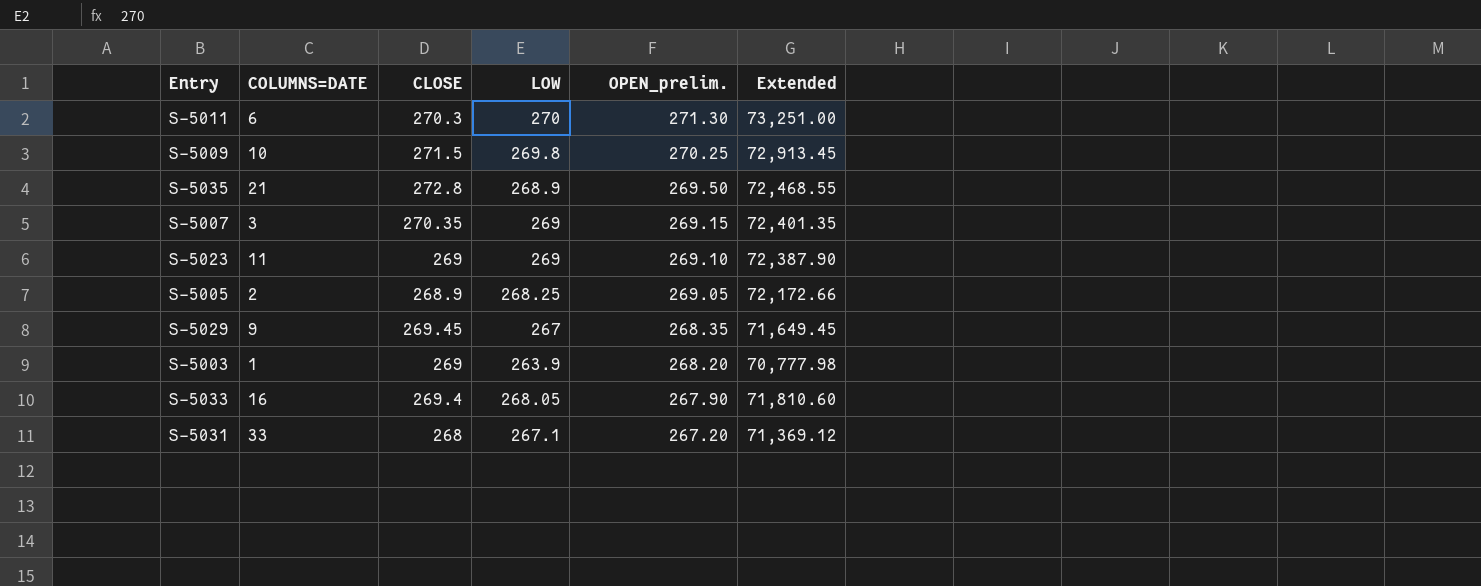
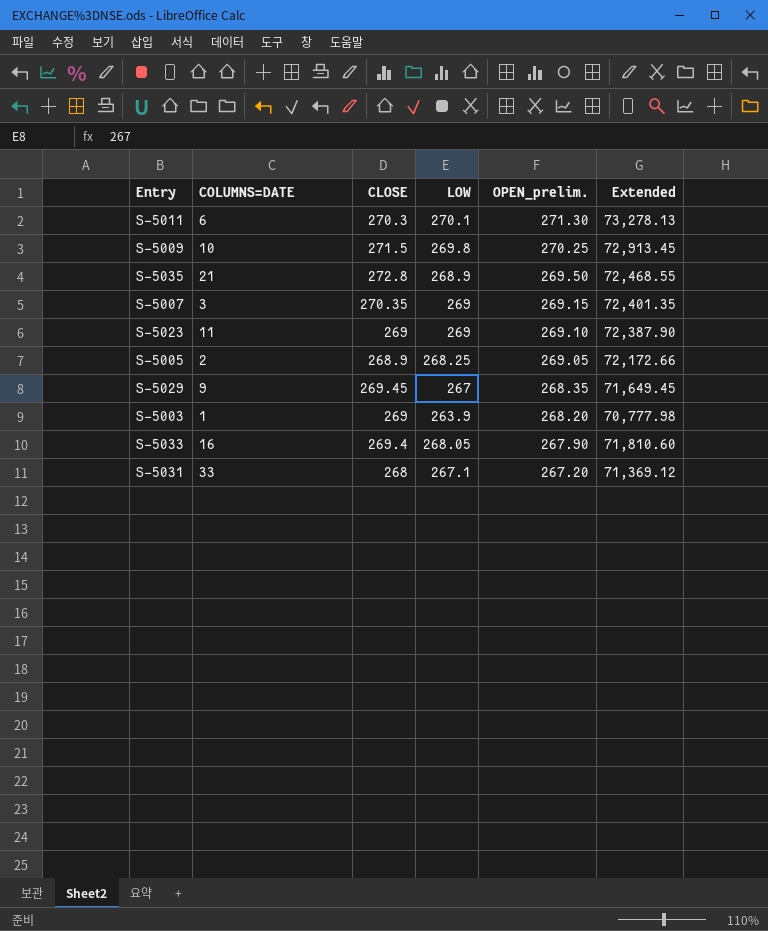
S-5011 | LOW: 270 -> 270.1
S-5011 | Extended: 73,251.00 -> 73,278.13

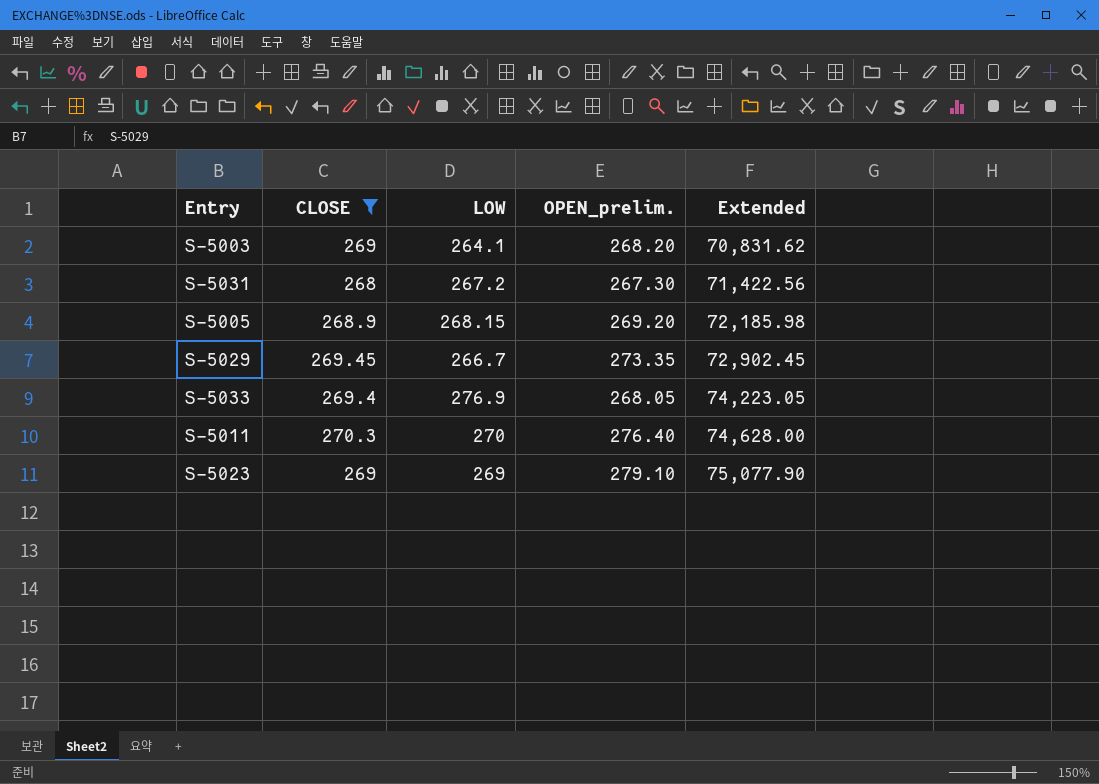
filter: none -> CLOSE <= 270.3
row order: OPEN_prelim. descending -> Extended ascending
column COLUMNS=DATE | position: 2 -> none
S-5003 | LOW: 263.9 -> 264.1
S-5003 | Extended: 70,777.98 -> 70,831.62
S-5031 | LOW: 267.1 -> 267.2
S-5031 | OPEN_prelim.: 267.20 -> 267.30
S-5031 | Extended: 71,369.12 -> 71,422.56
S-5005 | LOW: 268.25 -> 268.15
S-5005 | OPEN_prelim.: 269.05 -> 269.20
S-5005 | Extended: 72,172.66 -> 72,185.98
S-5029 | LOW: 267 -> 266.7
S-5029 | OPEN_prelim.: 268.35 -> 273.35
S-5029 | Extended: 71,649.45 -> 72,902.45
S-5033 | LOW: 268.05 -> 276.9
S-5033 | OPEN_prelim.: 267.90 -> 268.05
S-5033 | Extended: 71,810.60 -> 74,223.05
S-5011 | LOW: 270.1 -> 270
S-5011 | OPEN_prelim.: 271.30 -> 276.40
S-5011 | Extended: 73,278.13 -> 74,628.00
S-5023 | OPEN_prelim.: 269.10 -> 279.10
S-5023 | Extended: 72,387.90 -> 75,077.90

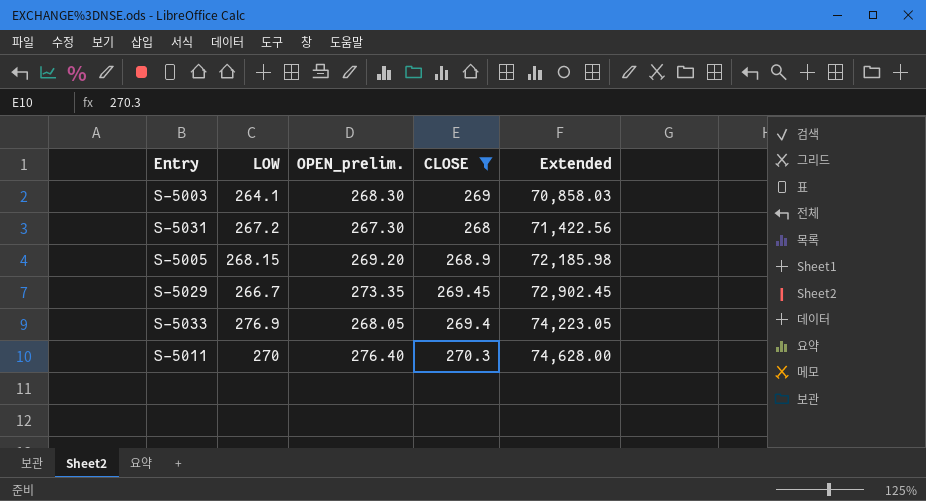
column CLOSE | position: 2 -> 4
row S-5023: 269 | 269 | 279.10 | 75,077.90 -> none
S-5003 | OPEN_prelim.: 268.20 -> 268.30
S-5003 | Extended: 70,831.62 -> 70,858.03

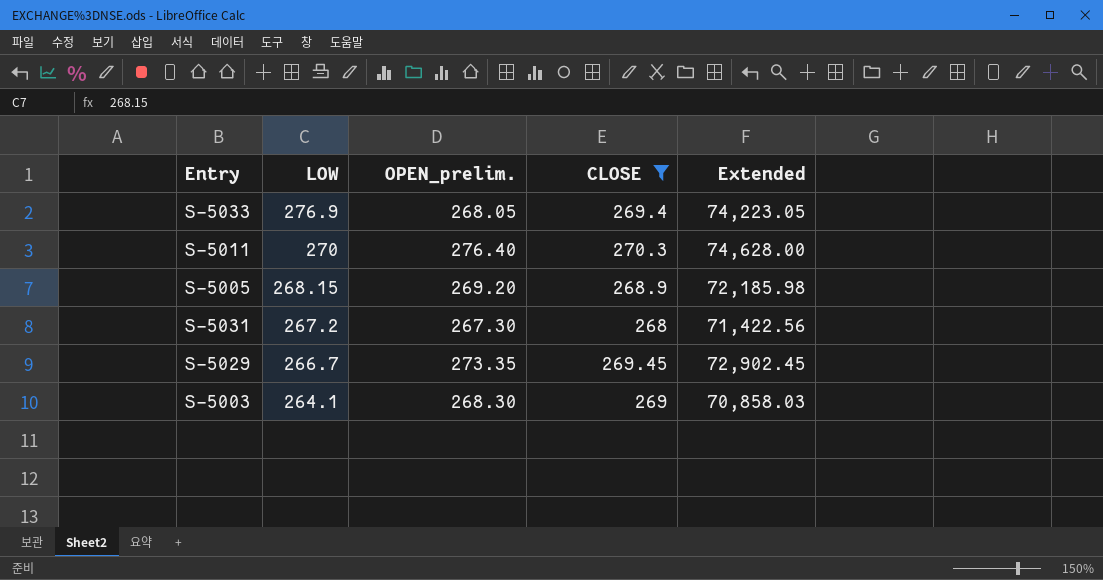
row order: Extended ascending -> LOW descending

